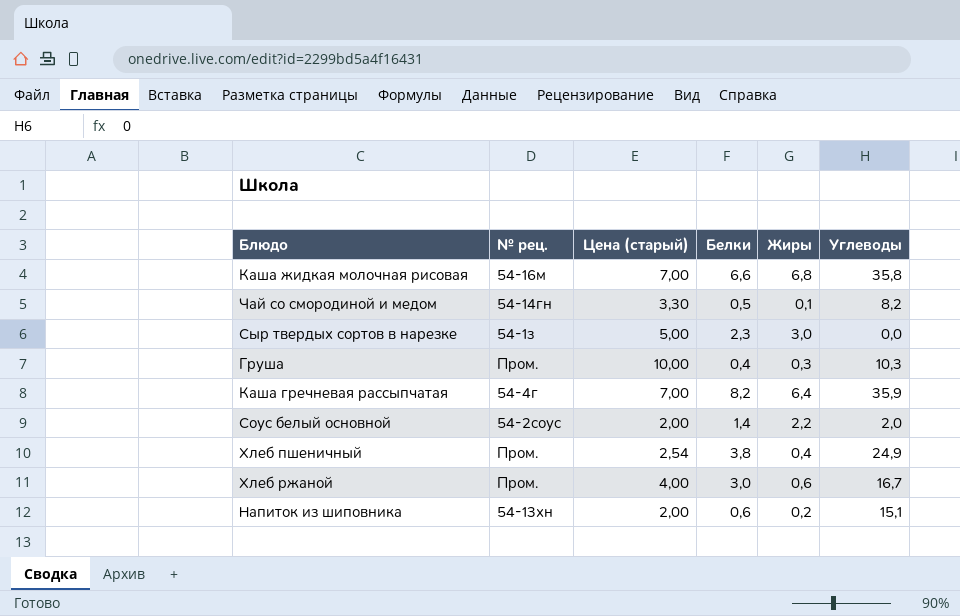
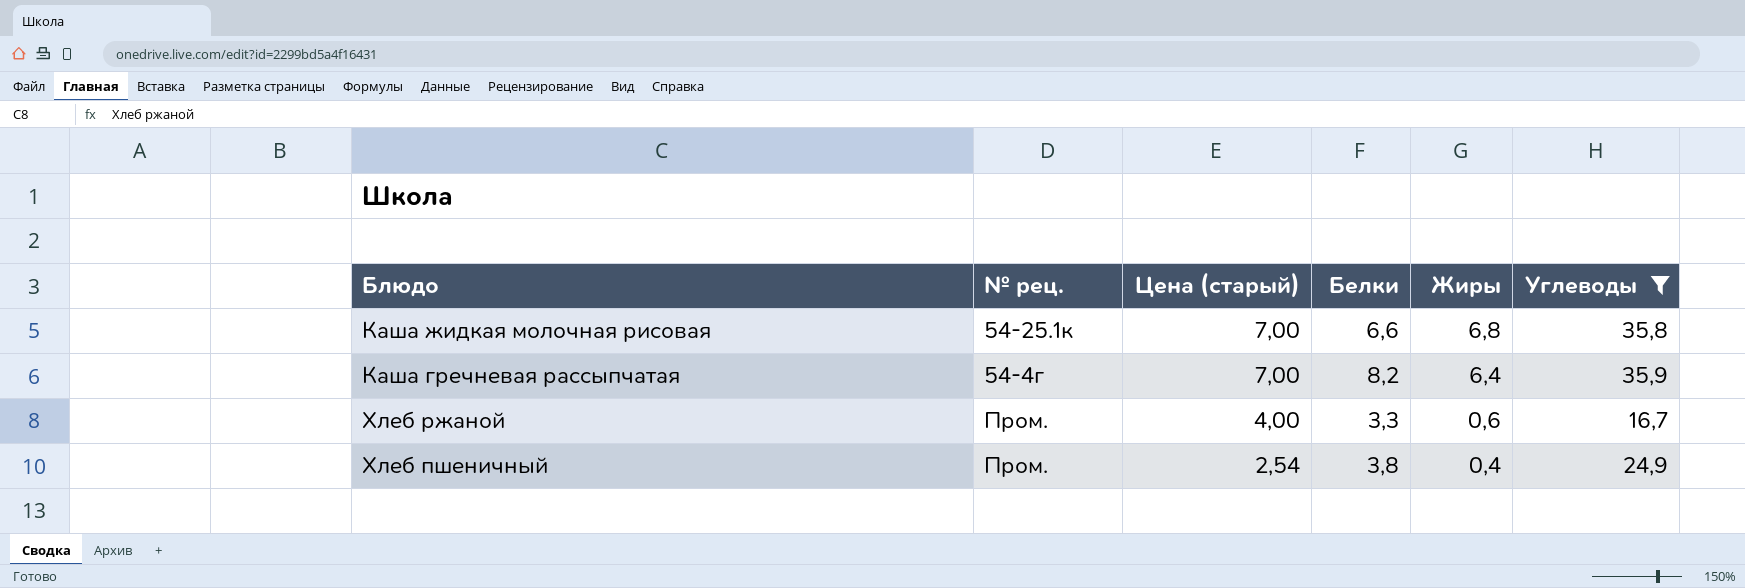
filter: none -> Углеводы >= 16,7
row order: none -> Цена (старый) descending
Каша жидкая молочная рисовая | № рец.: 54-16м -> 54-25.1к
Хлеб ржаной | Белки: 3,0 -> 3,3

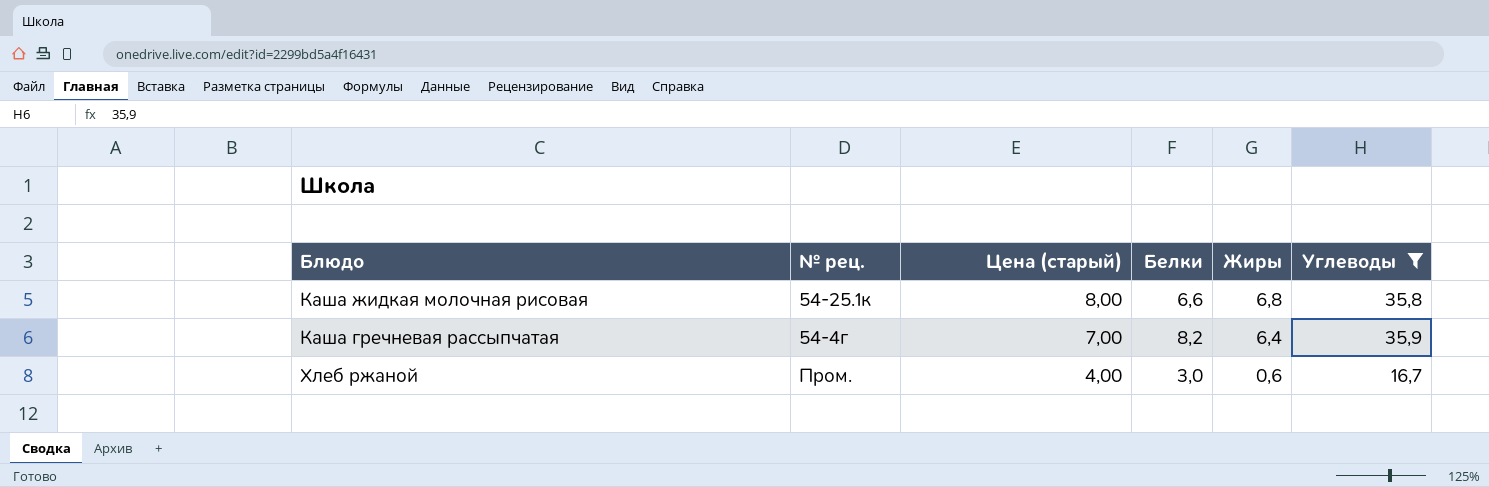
row Хлеб пшеничный: Пром. | 2,54 | 3,8 | 0,4 | 24,9 -> none
Каша жидкая молочная рисовая | Цена (старый): 7,00 -> 8,00
Хлеб ржаной | Белки: 3,3 -> 3,0

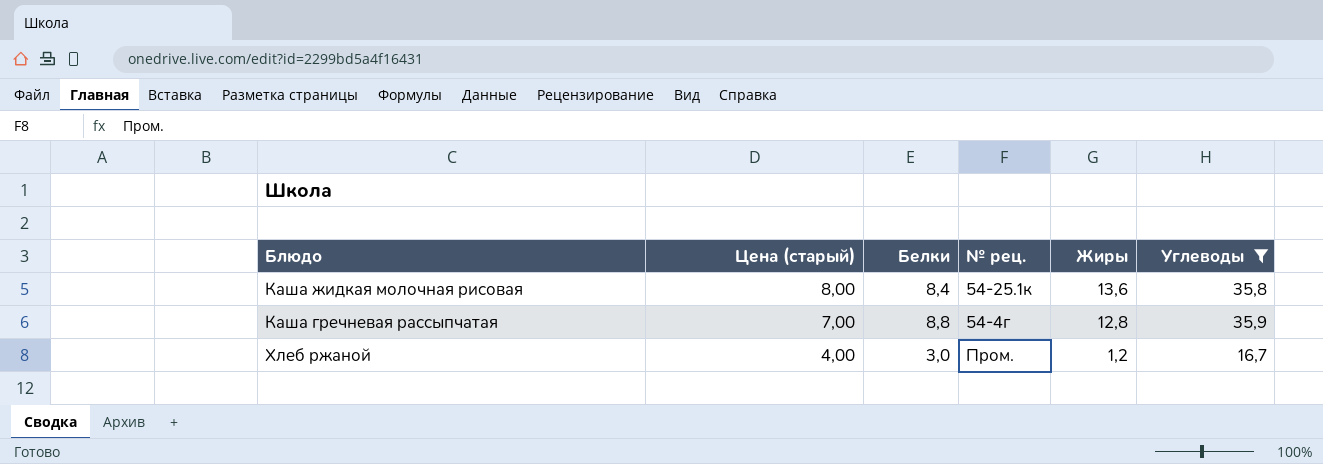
column № рец. | position: 2 -> 4
Каша жидкая молочная рисовая | Белки: 6,6 -> 8,4
Каша жидкая молочная рисовая | Жиры: 6,8 -> 13,6
Каша гречневая рассыпчатая | Белки: 8,2 -> 8,8
Каша гречневая рассыпчатая | Жиры: 6,4 -> 12,8
Хлеб ржаной | Жиры: 0,6 -> 1,2

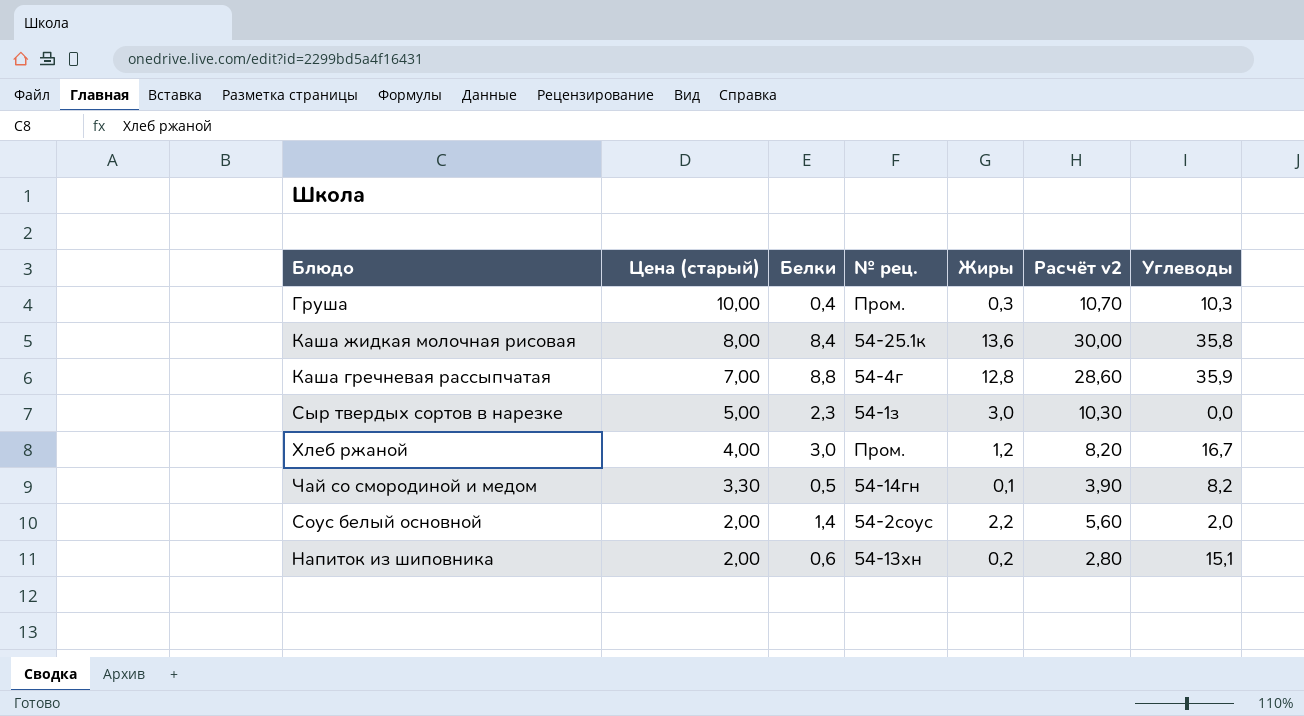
filter: Углеводы >= 16,7 -> none
column Расчёт v2 | formula: none -> [Цена (старый)] + [Белки] + [Жиры]

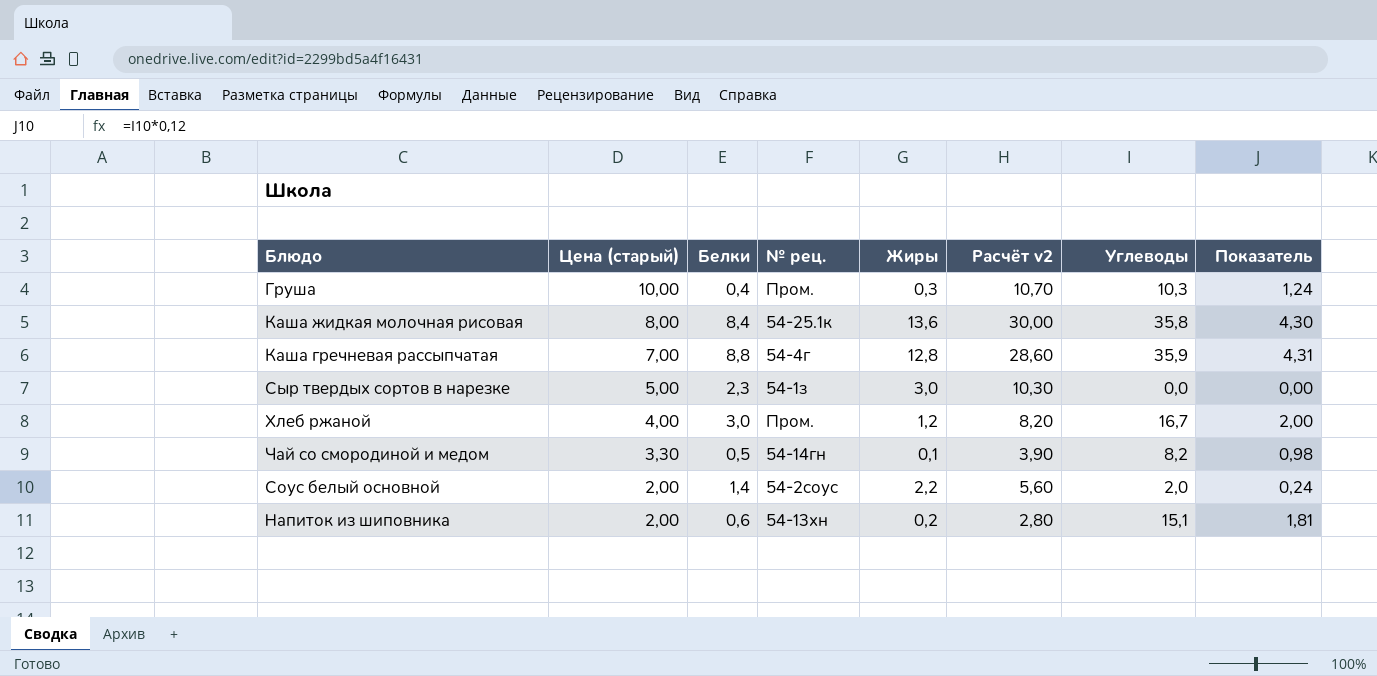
column Показатель | formula: none -> [Углеводы] * 0,12

